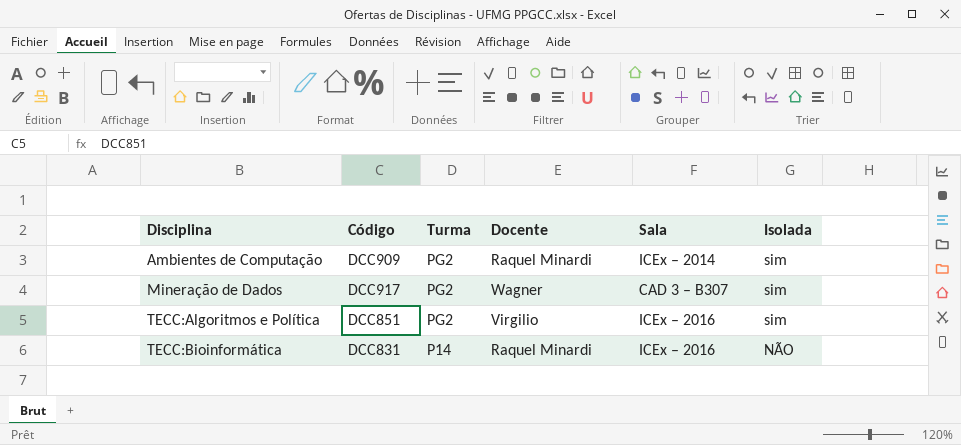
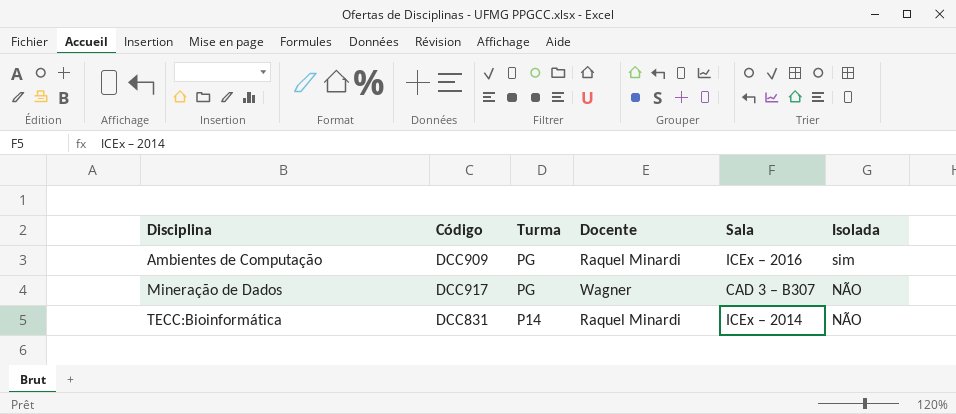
row TECC:Algoritmos e Política: DCC851 | PG2 | Virgilio | ICEx – 2016 | sim -> none
Ambientes de Computação | Turma: PG2 -> PG
Ambientes de Computação | Sala: ICEx – 2014 -> ICEx – 2016
Mineração de Dados | Turma: PG2 -> PG
Mineração de Dados | Isolada: sim -> NÃO
TECC:Bioinformática | Sala: ICEx – 2016 -> ICEx – 2014

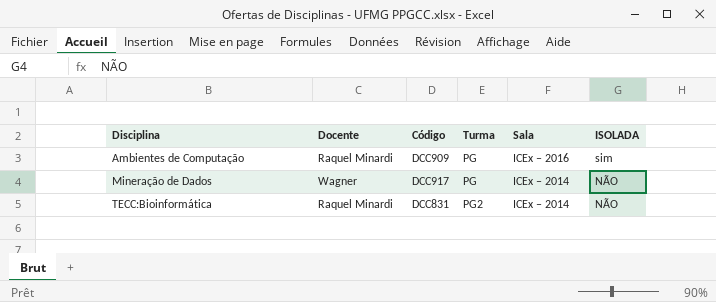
column Docente | position: 4 -> 2
column name: Isolada -> ISOLADA
Mineração de Dados | Sala: CAD 3 – B307 -> ICEx – 2014
TECC:Bioinformática | Turma: P14 -> PG2

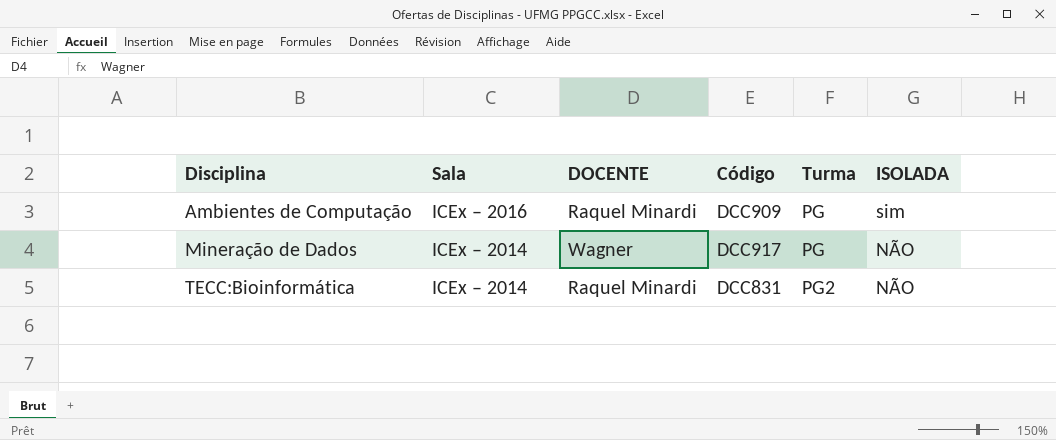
column Sala | position: 5 -> 2
column name: Docente -> DOCENTE

